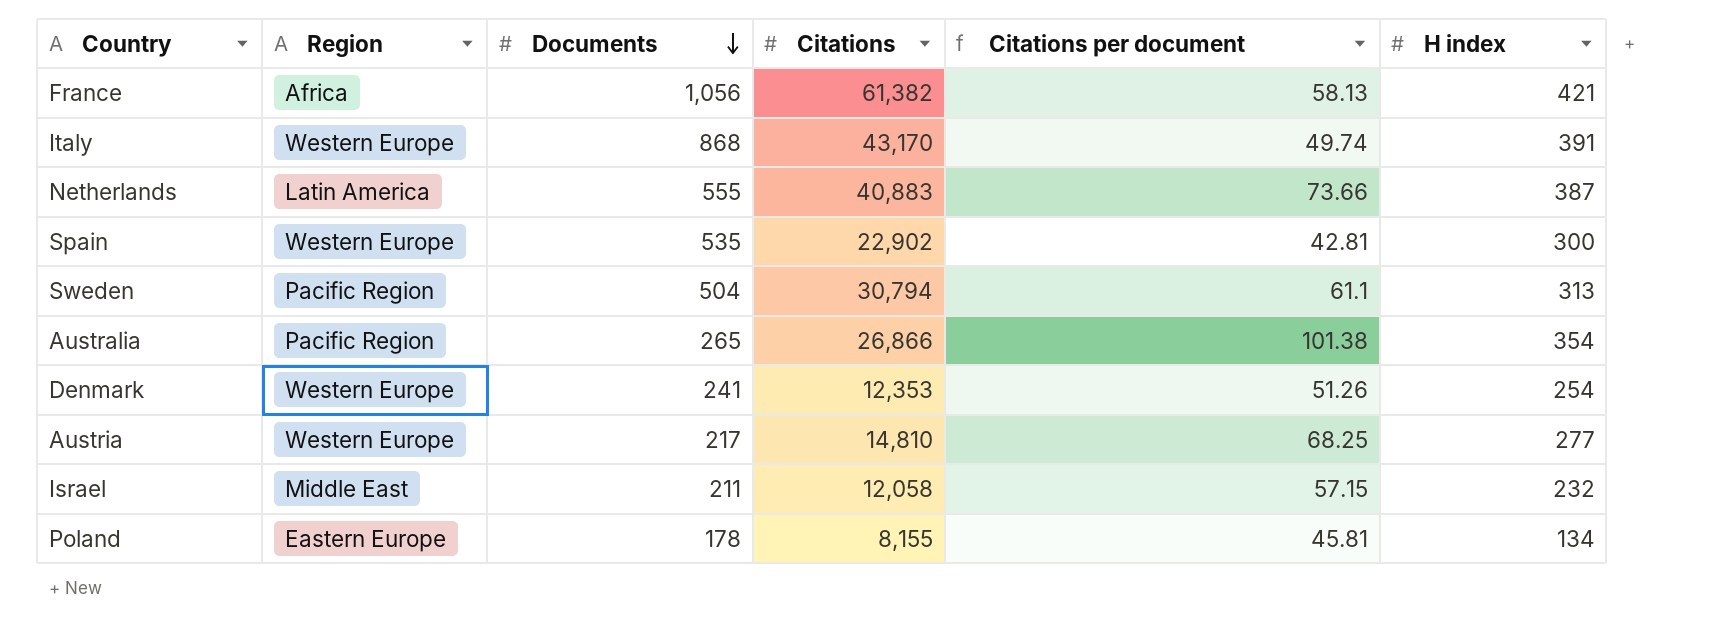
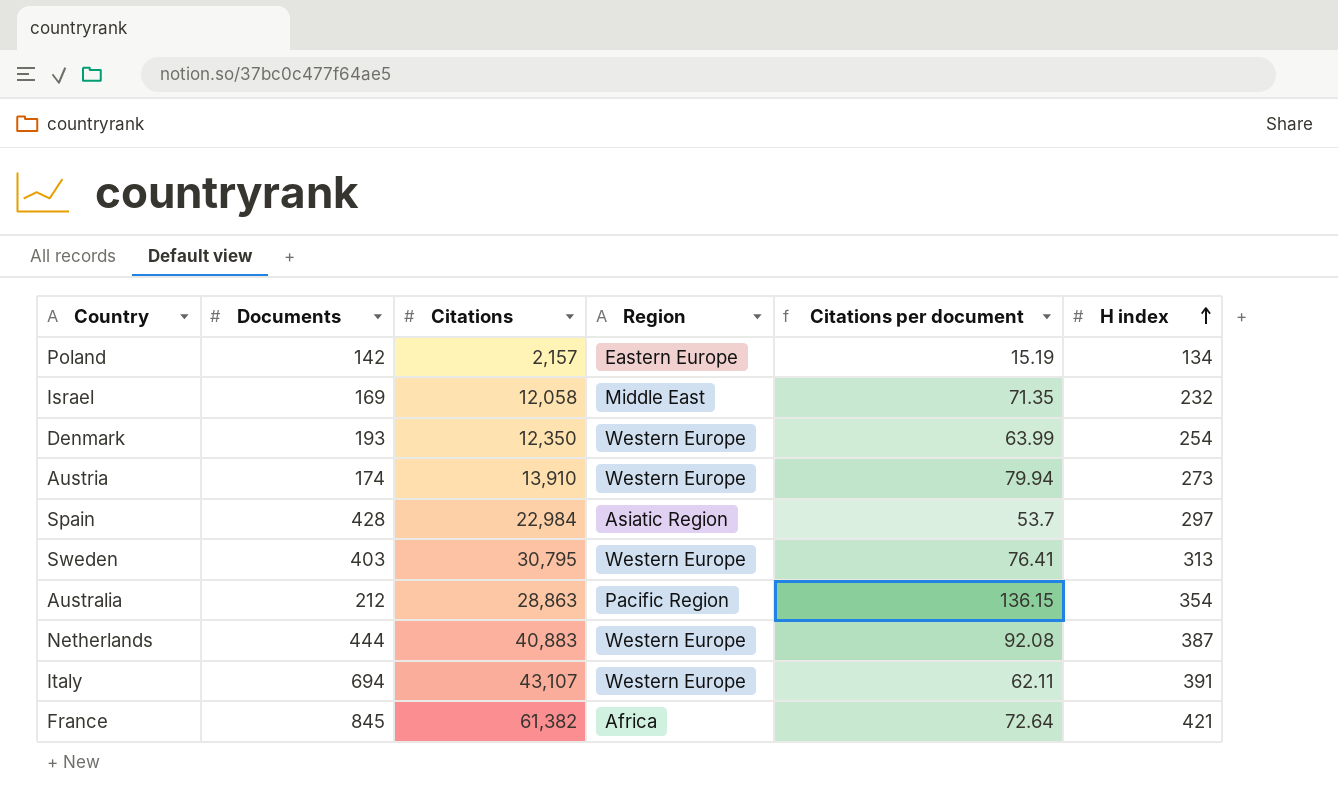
row order: Documents descending -> H index ascending
column Region | position: 2 -> 4
Poland | Documents: 178 -> 142
Poland | Citations: 8,155 -> 2,157
Poland | Citations per document: 45.81 -> 15.19
Israel | Documents: 211 -> 169
Israel | Citations per document: 57.15 -> 71.35
Denmark | Documents: 241 -> 193
Denmark | Citations: 12,353 -> 12,350
Denmark | Citations per document: 51.26 -> 63.99
Austria | Documents: 217 -> 174
Austria | Citations: 14,810 -> 13,910
Austria | Citations per document: 68.25 -> 79.94
Austria | H index: 277 -> 273
Spain | Documents: 535 -> 428
Spain | Citations: 22,902 -> 22,984
Spain | Region: Western Europe -> Asiatic Region
Spain | Citations per document: 42.81 -> 53.7
Spain | H index: 300 -> 297
Sweden | Documents: 504 -> 403
Sweden | Citations: 30,794 -> 30,795
Sweden | Region: Pacific Region -> Western Europe
Sweden | Citations per document: 61.1 -> 76.41
Australia | Documents: 265 -> 212
Australia | Citations: 26,866 -> 28,863
Australia | Citations per document: 101.38 -> 136.15
Netherlands | Documents: 555 -> 444
Netherlands | Region: Latin America -> Western Europe
Netherlands | Citations per document: 73.66 -> 92.08
Italy | Documents: 868 -> 694
Italy | Citations: 43,170 -> 43,107
Italy | Citations per document: 49.74 -> 62.11
France | Documents: 1,056 -> 845
France | Citations per document: 58.13 -> 72.64

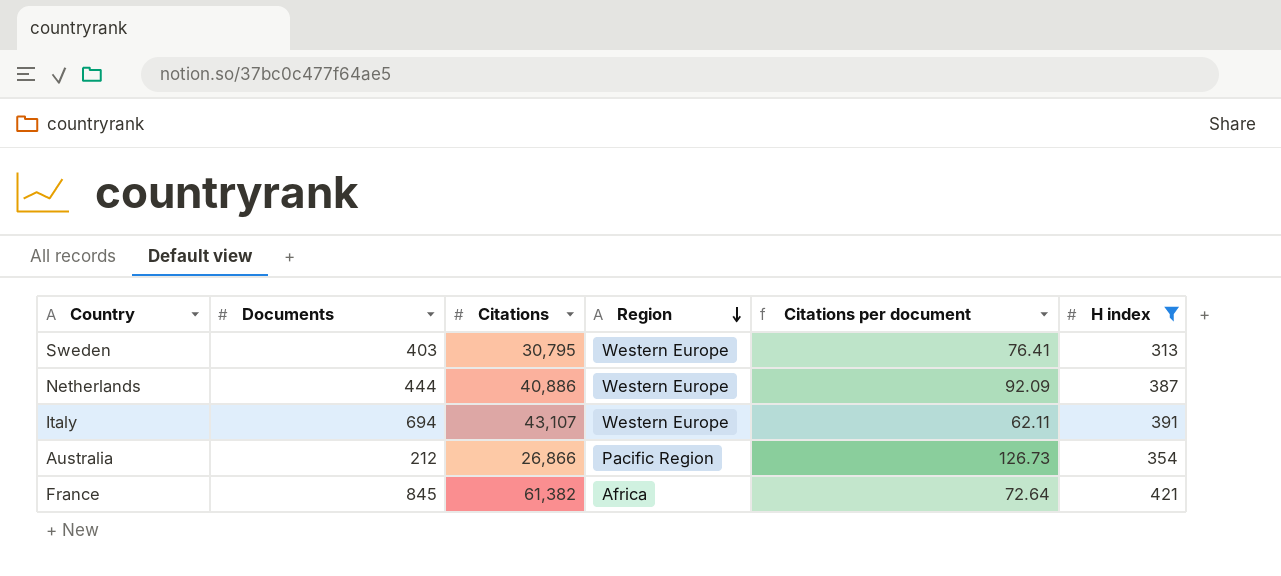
filter: none -> H index >= 313
row order: H index ascending -> Region descending
Netherlands | Citations: 40,883 -> 40,886
Netherlands | Citations per document: 92.08 -> 92.09
Australia | Citations: 28,863 -> 26,866
Australia | Citations per document: 136.15 -> 126.73

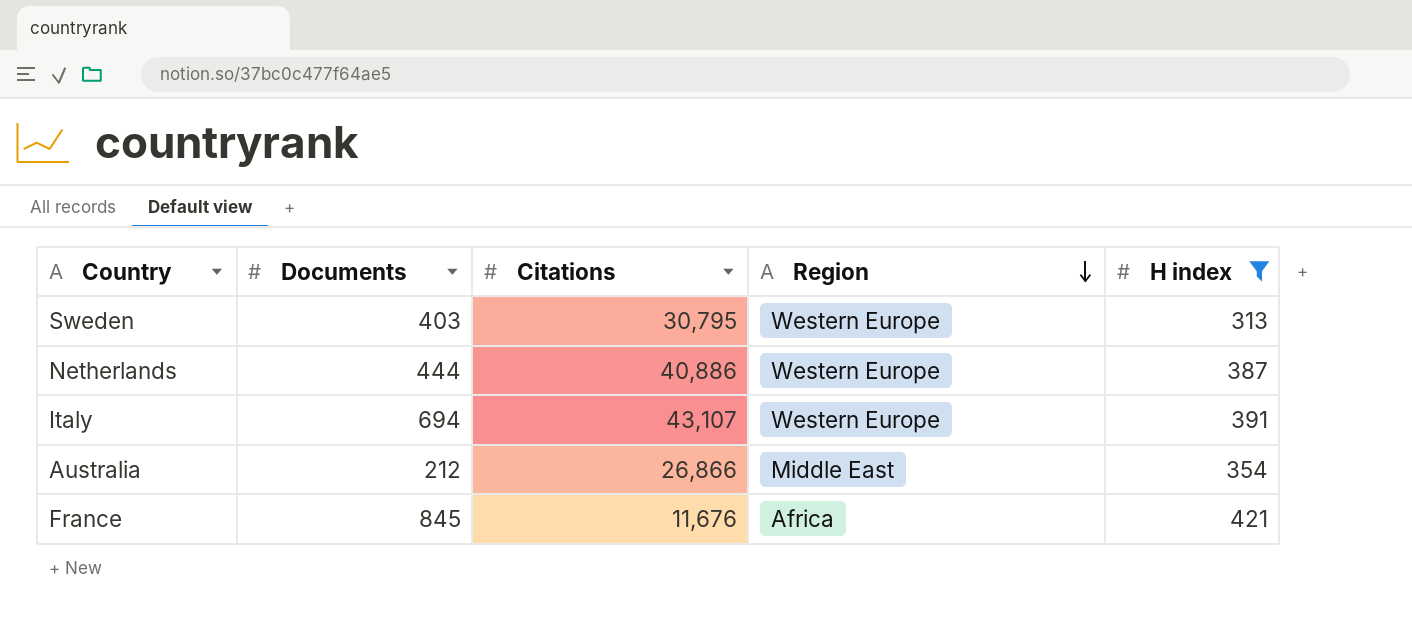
column Citations per document | formula: [Citations] / [Documents] -> none
Australia | Region: Pacific Region -> Middle East
France | Citations: 61,382 -> 11,676

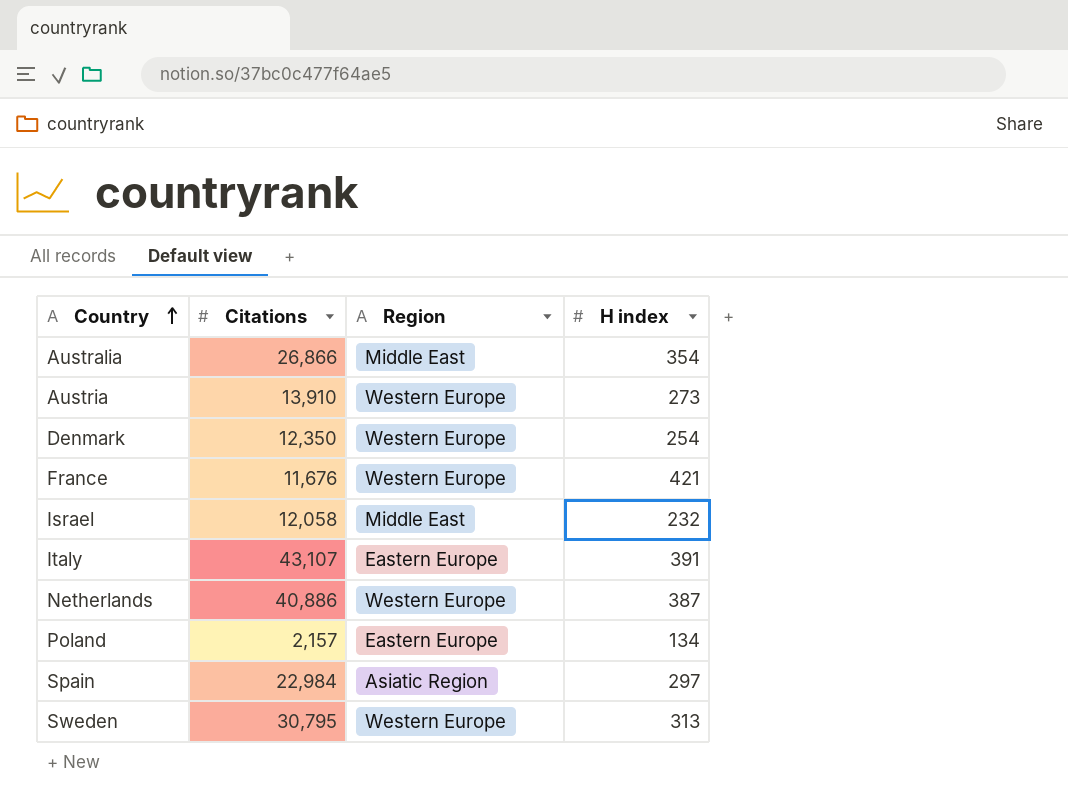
filter: H index >= 313 -> none
row order: Region descending -> Country ascending
column Documents | position: 2 -> none
France | Region: Africa -> Western Europe
Italy | Region: Western Europe -> Eastern Europe

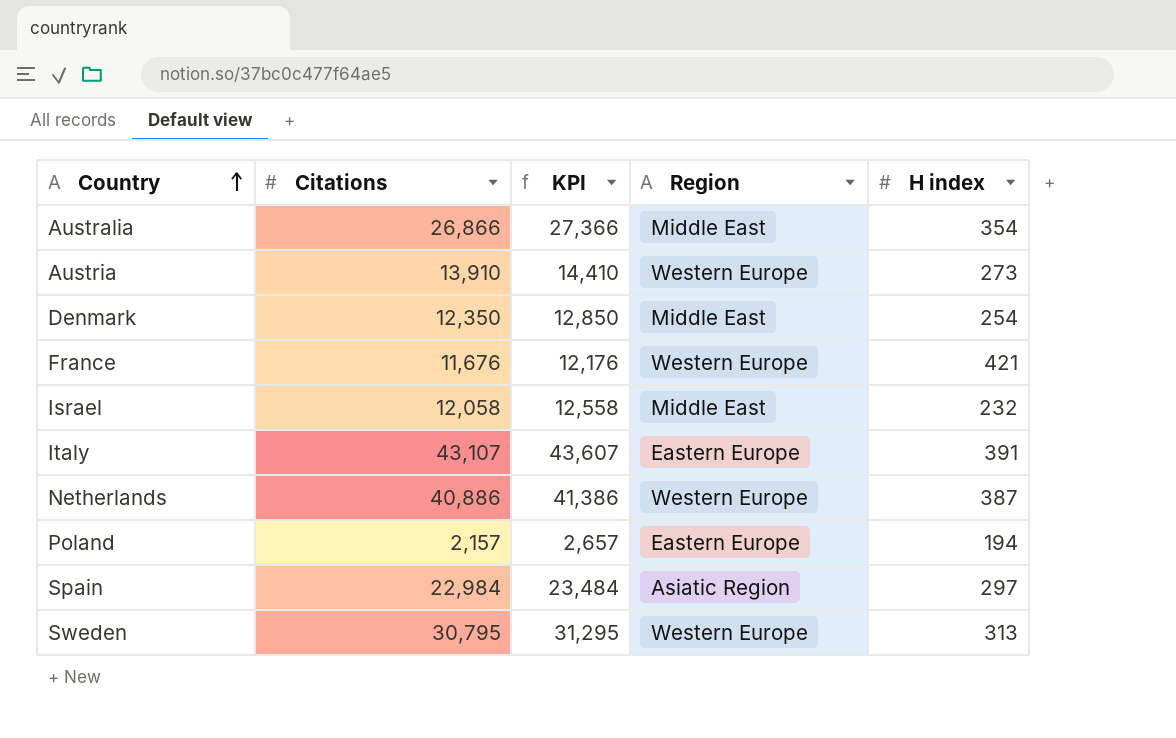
column KPI | formula: none -> [Citations] + 500
Denmark | Region: Western Europe -> Middle East
Poland | H index: 134 -> 194

